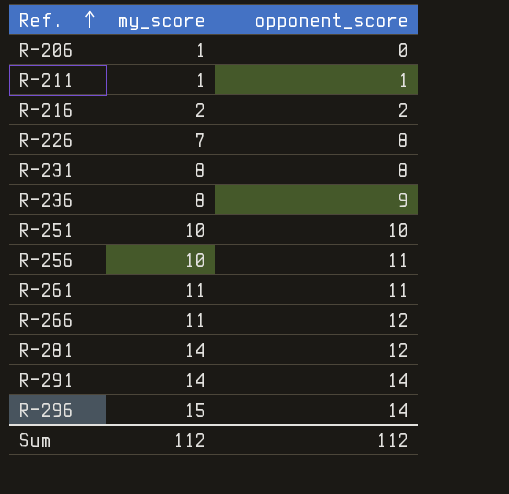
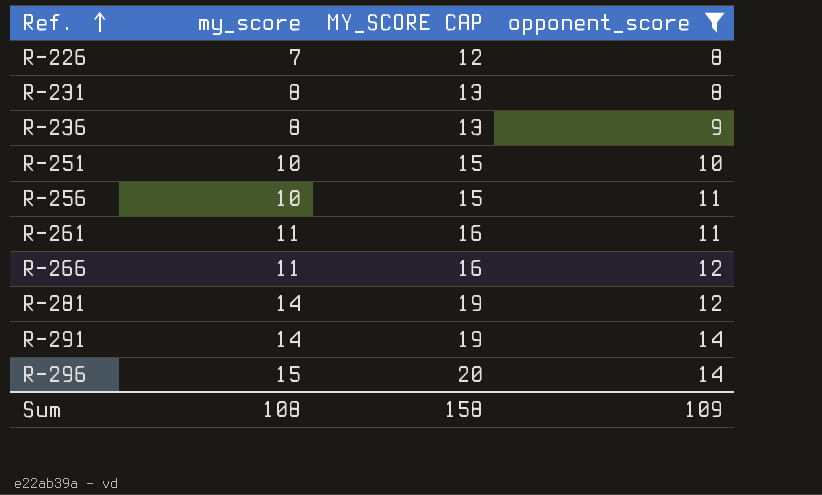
filter: none -> opponent_score >= 8
column MY_SCORE CAP | formula: none -> [my_score] + 5
Sum | my_score: 112 -> 108
Sum | opponent_score: 112 -> 109

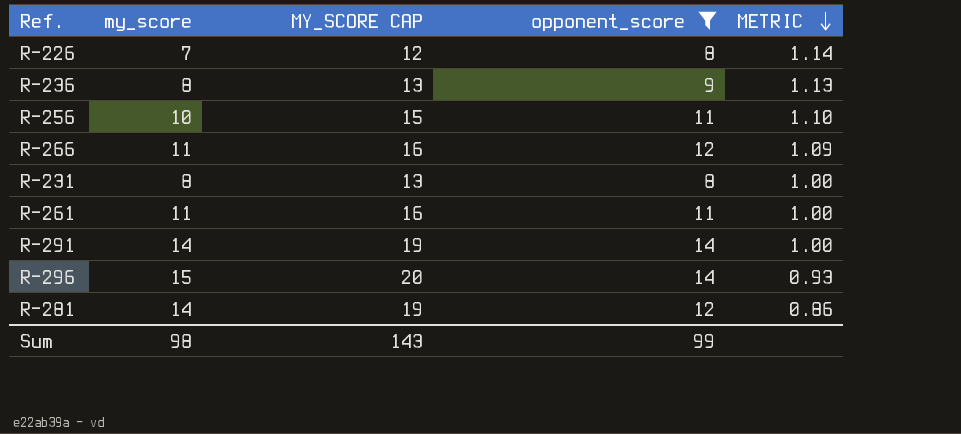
row order: Ref. ascending -> METRIC descending
column METRIC | formula: none -> [opponent_score] / [my_score]
row R-251: 10 | 15 | 10 -> none
Sum | my_score: 108 -> 98
Sum | MY_SCORE CAP: 158 -> 143
Sum | opponent_score: 109 -> 99

